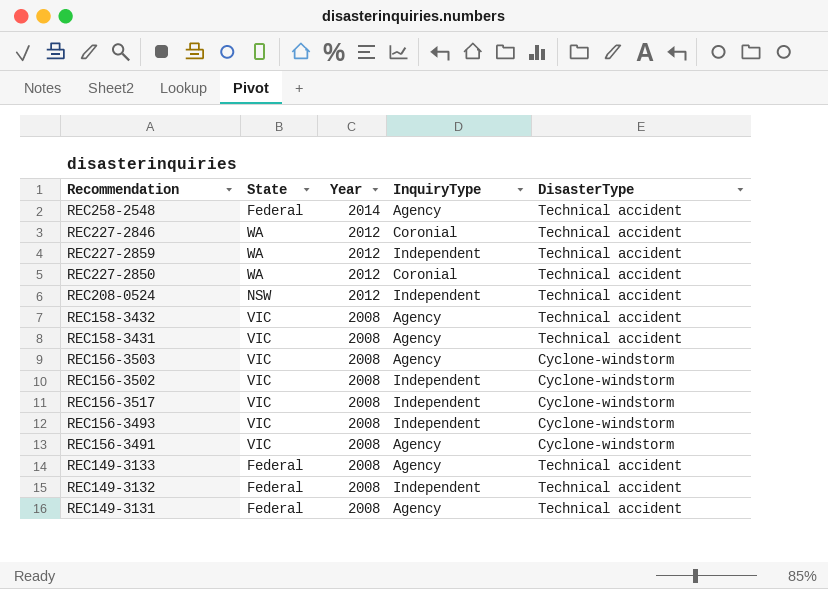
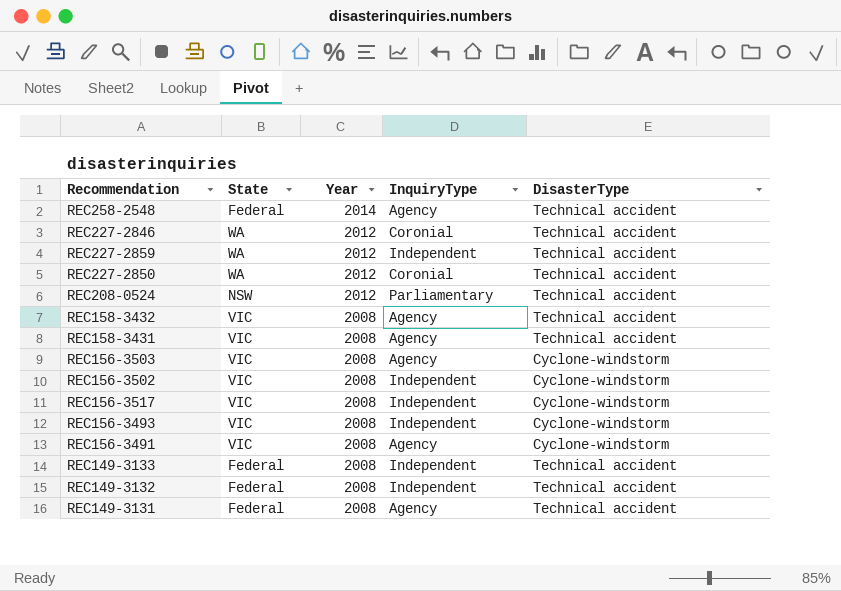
REC208-0524 | InquiryType: Independent -> Parliamentary
REC149-3133 | InquiryType: Agency -> Independent

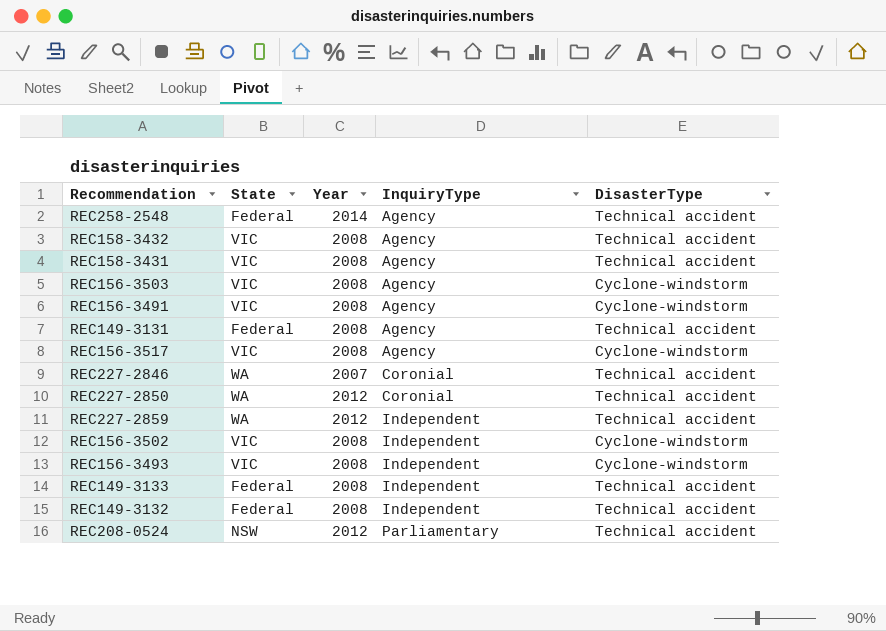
row order: Year descending -> InquiryType ascending
REC156-3517 | InquiryType: Independent -> Agency
REC227-2846 | Year: 2012 -> 2007

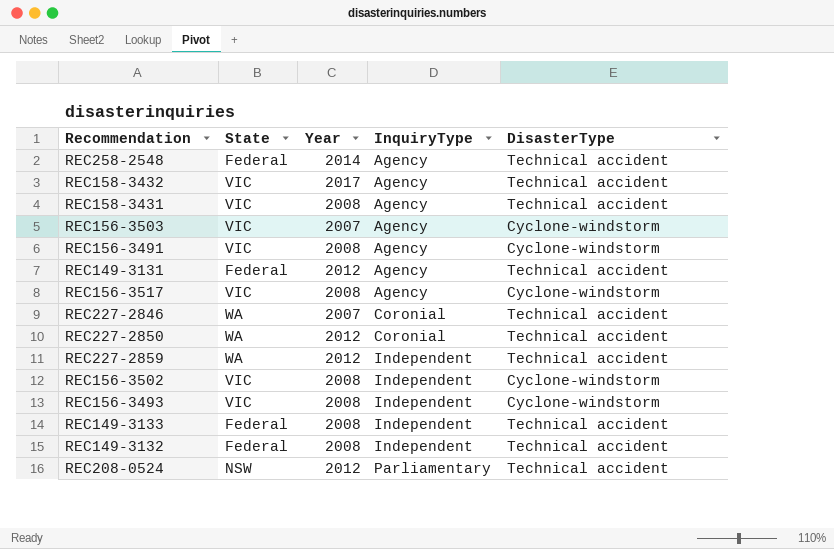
REC158-3432 | Year: 2008 -> 2017
REC156-3503 | Year: 2008 -> 2007
REC149-3131 | Year: 2008 -> 2012

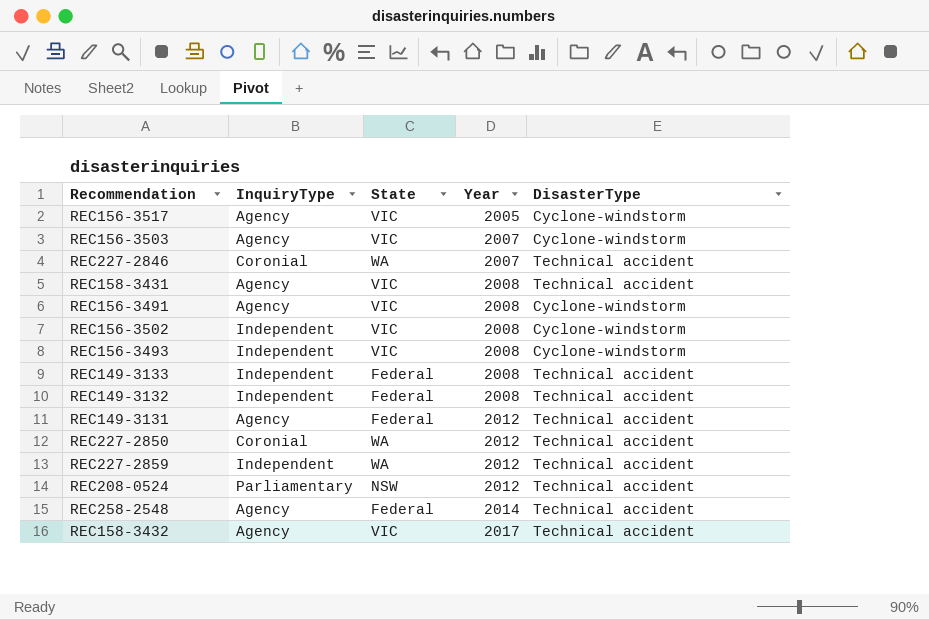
row order: InquiryType ascending -> Year ascending
column InquiryType | position: 4 -> 2
REC156-3517 | Year: 2008 -> 2005

